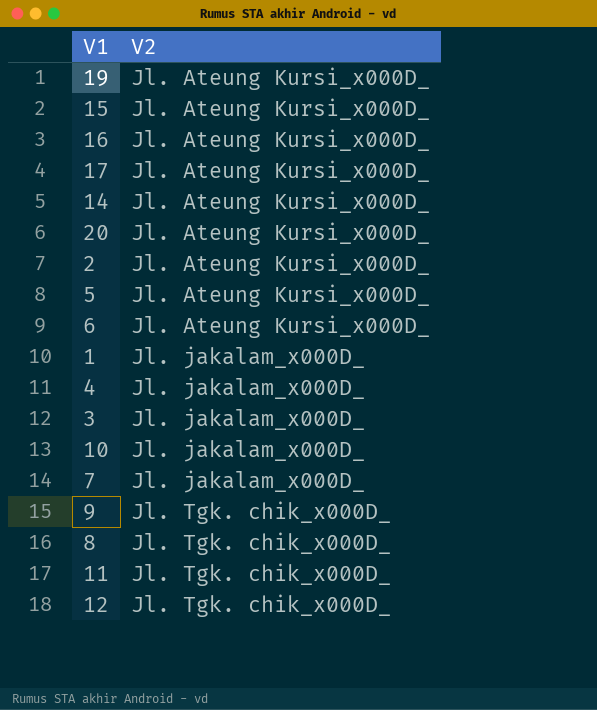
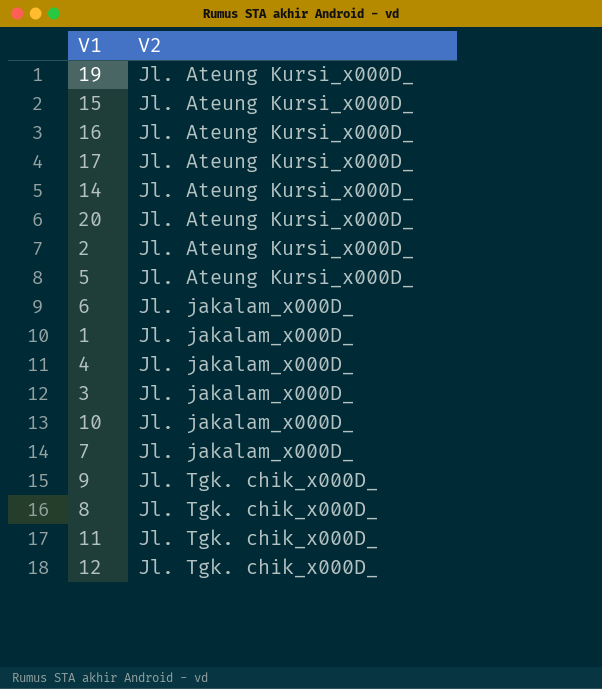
6 | V2: Jl. Ateung Kursi_x000D_ -> Jl. jakalam_x000D_

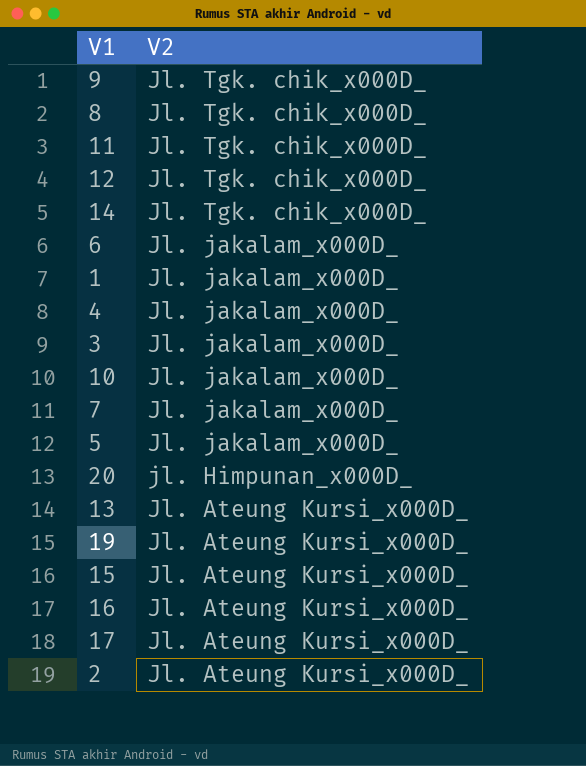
row order: V2 ascending -> V2 descending
14 | V2: Jl. Ateung Kursi_x000D_ -> Jl. Tgk. chik_x000D_
5 | V2: Jl. Ateung Kursi_x000D_ -> Jl. jakalam_x000D_
20 | V2: Jl. Ateung Kursi_x000D_ -> jl. Himpunan_x000D_
row 13: none -> Jl. Ateung Kursi_x000D_

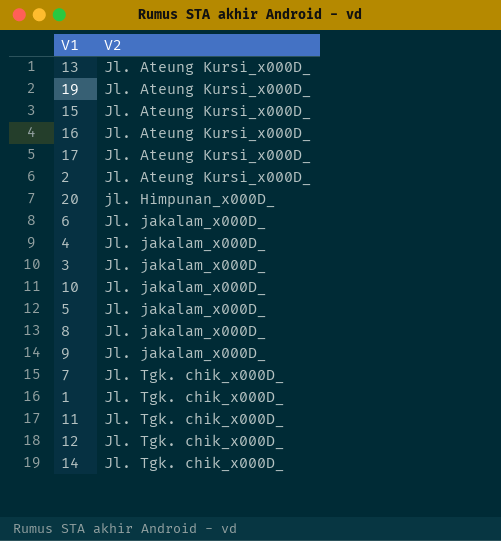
row order: V2 descending -> V2 ascending
8 | V2: Jl. Tgk. chik_x000D_ -> Jl. jakalam_x000D_
9 | V2: Jl. Tgk. chik_x000D_ -> Jl. jakalam_x000D_
7 | V2: Jl. jakalam_x000D_ -> Jl. Tgk. chik_x000D_
1 | V2: Jl. jakalam_x000D_ -> Jl. Tgk. chik_x000D_

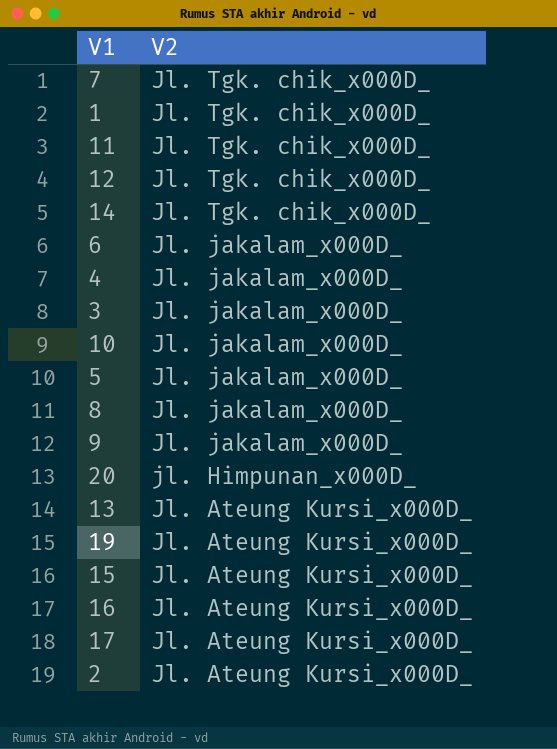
row order: V2 ascending -> V2 descending

